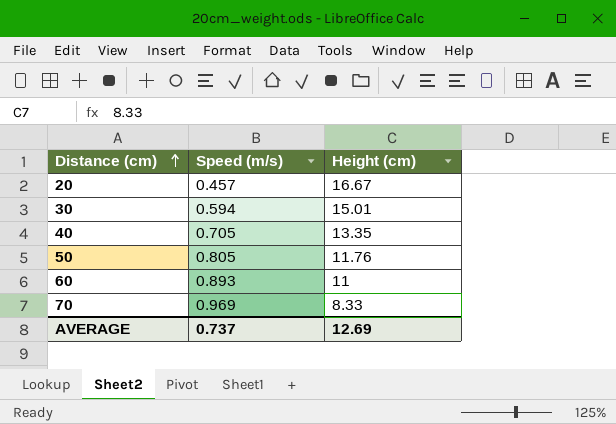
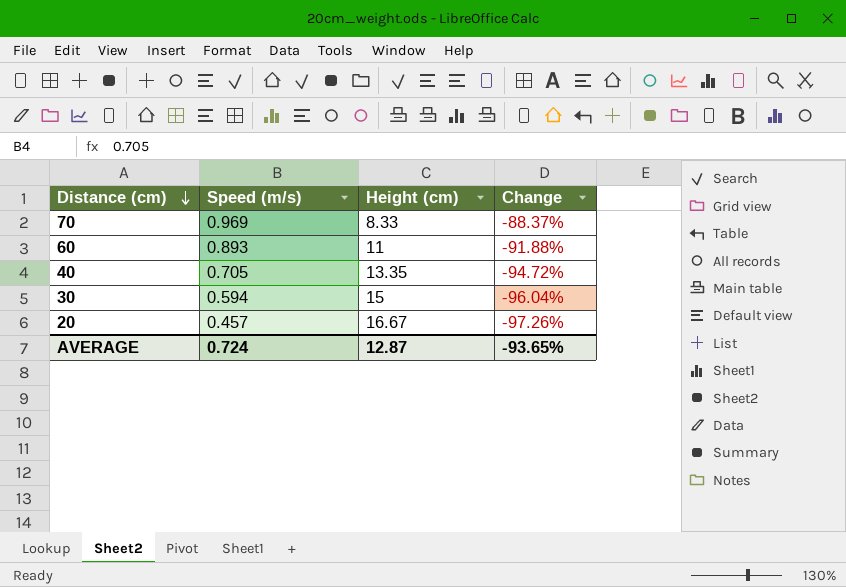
row order: Distance (cm) ascending -> Distance (cm) descending
column Change | formula: none -> ([Speed (m/s)] - [Height (cm)]) / [Height (cm)]
row 50: 0.805 | 11.76 -> none
30 | Height (cm): 15.01 -> 15
AVERAGE | Speed (m/s): 0.737 -> 0.724
AVERAGE | Height (cm): 12.69 -> 12.87

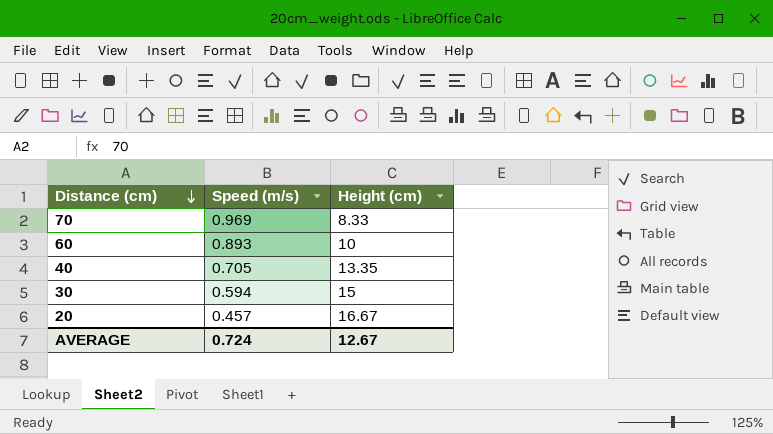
column Change | formula: ([Speed (m/s)] - [Height (cm)]) / [Height (cm)] -> none
60 | Height (cm): 11 -> 10
AVERAGE | Height (cm): 12.87 -> 12.67

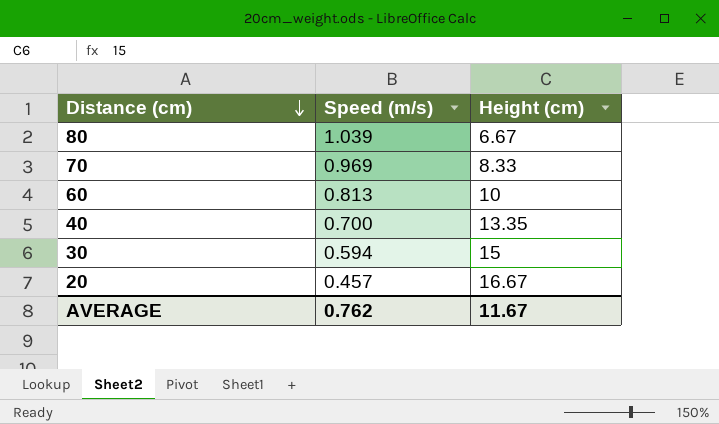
row 80: none -> 1.039 | 6.67
60 | Speed (m/s): 0.893 -> 0.813
40 | Speed (m/s): 0.705 -> 0.700
AVERAGE | Speed (m/s): 0.724 -> 0.762
AVERAGE | Height (cm): 12.67 -> 11.67

